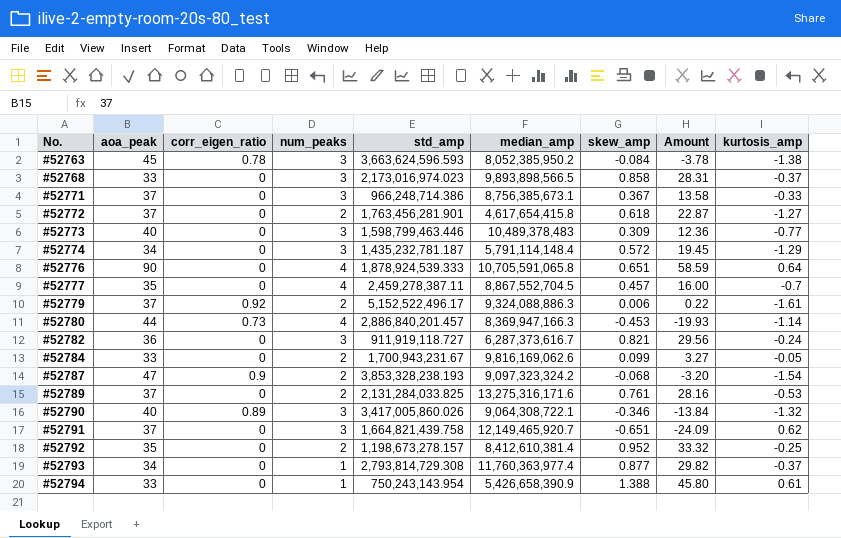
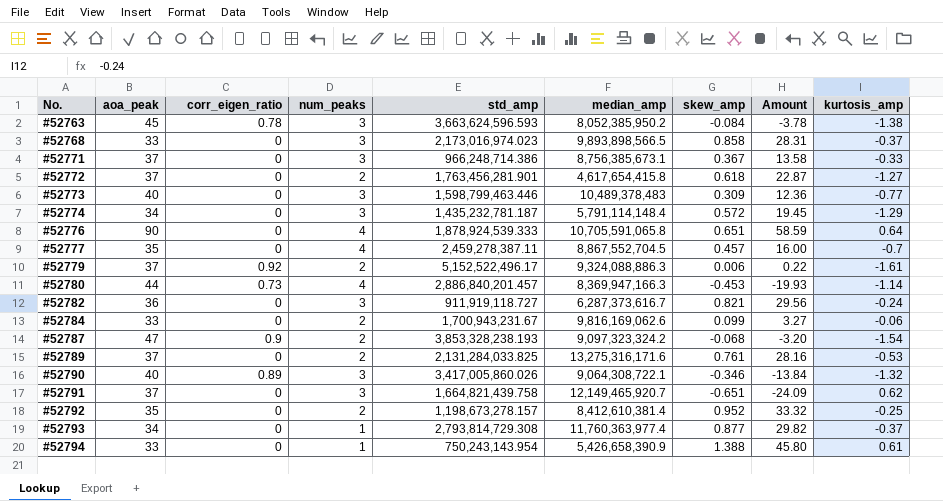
#52784 | kurtosis_amp: -0.05 -> -0.06

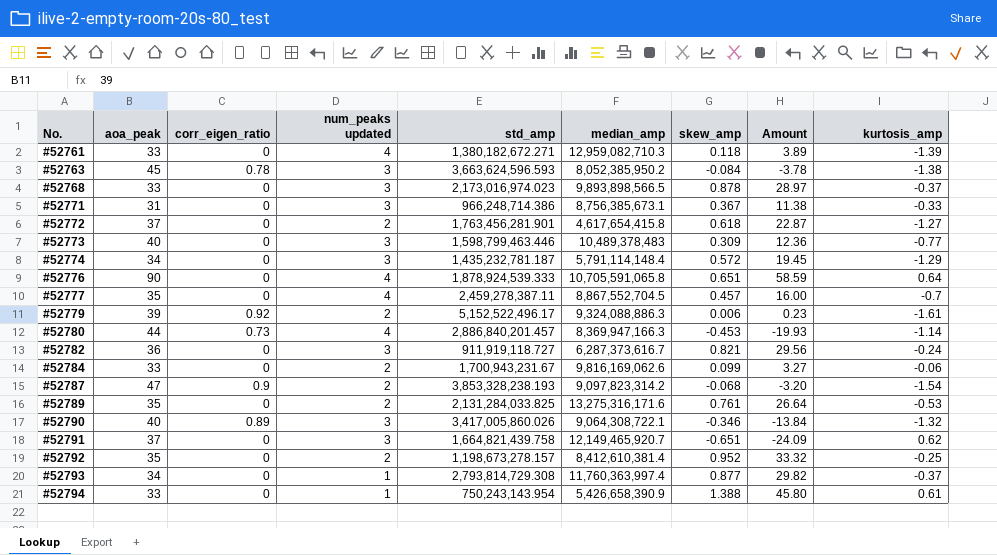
column name: num_peaks -> num_peaks updated
row #52761: none -> 33 | 0 | 4 | 1,380,182,672.271 | 12,959,082,710.3 | 0.118 | 3.89 | -1.39
#52768 | skew_amp: 0.858 -> 0.878
#52768 | Amount: 28.31 -> 28.97
#52771 | aoa_peak: 37 -> 31
#52771 | Amount: 13.58 -> 11.38
#52779 | aoa_peak: 37 -> 39
#52779 | Amount: 0.22 -> 0.23
#52787 | median_amp: 9,097,323,324.2 -> 9,097,823,314.2
#52789 | aoa_peak: 37 -> 35
#52789 | Amount: 28.16 -> 26.64
#52793 | median_amp: 11,760,363,977.4 -> 11,760,363,997.4

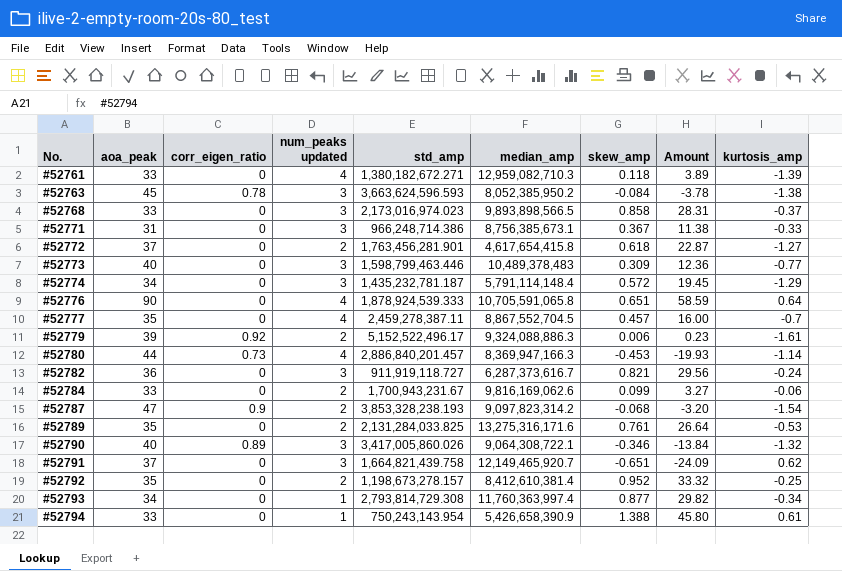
#52768 | skew_amp: 0.878 -> 0.858
#52768 | Amount: 28.97 -> 28.31
#52793 | kurtosis_amp: -0.37 -> -0.34

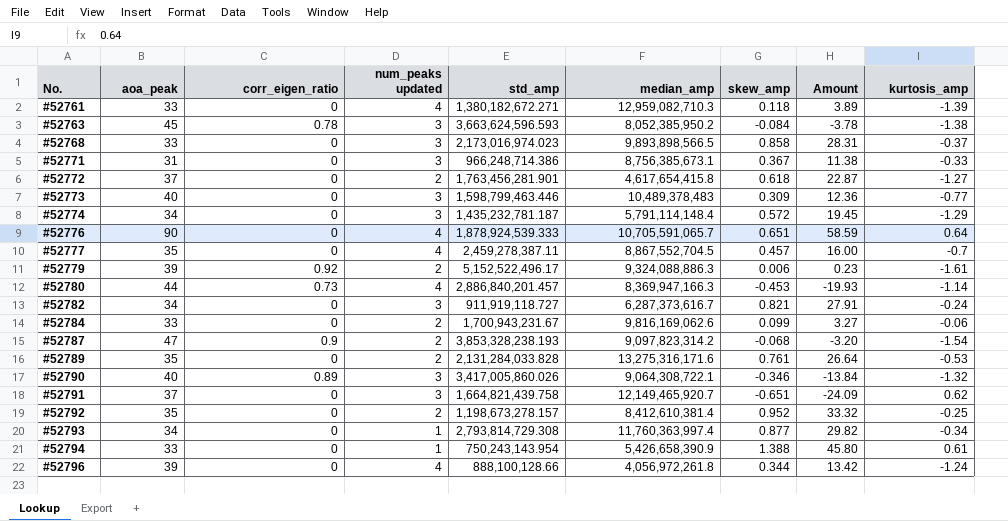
#52776 | median_amp: 10,705,591,065.8 -> 10,705,591,065.7
#52782 | aoa_peak: 36 -> 34
#52782 | Amount: 29.56 -> 27.91
#52789 | std_amp: 2,131,284,033.825 -> 2,131,284,033.828
row #52796: none -> 39 | 0 | 4 | 888,100,128.66 | 4,056,972,261.8 | 0.344 | 13.42 | -1.24

